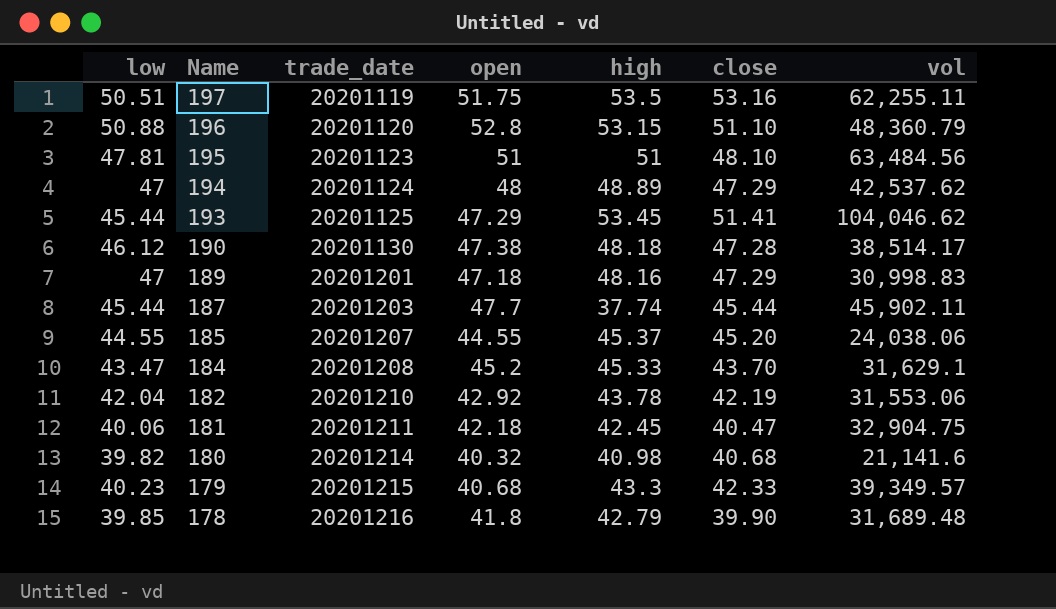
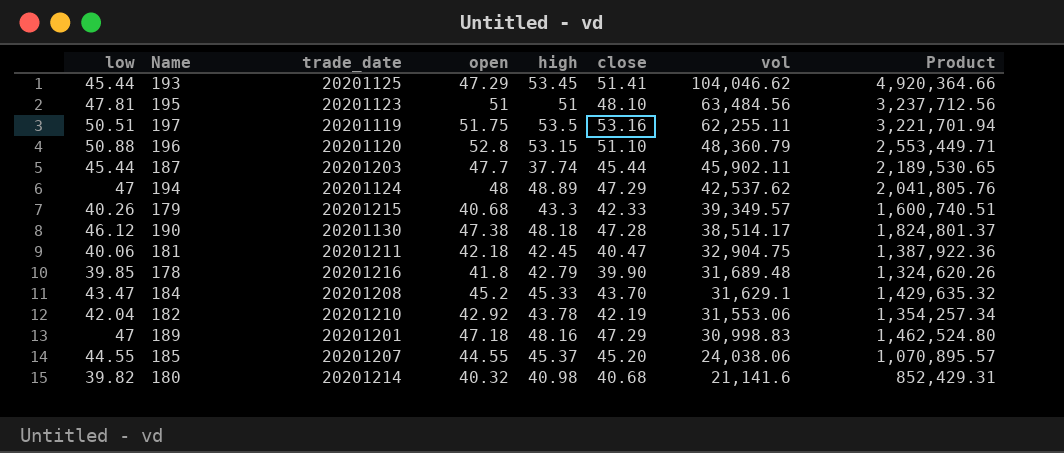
row order: Name descending -> vol descending
column Product | formula: none -> [open] * [vol]
179 | low: 40.23 -> 40.26

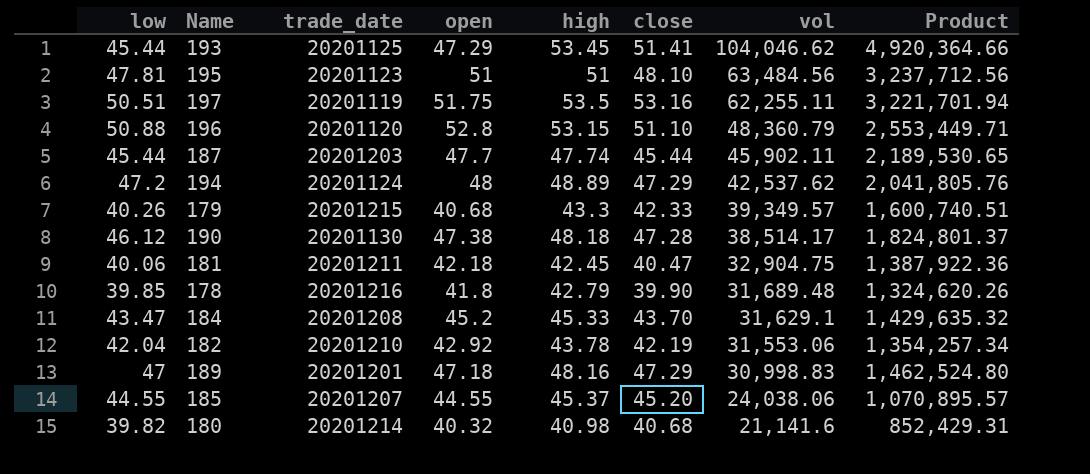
187 | high: 37.74 -> 47.74
194 | low: 47 -> 47.2

